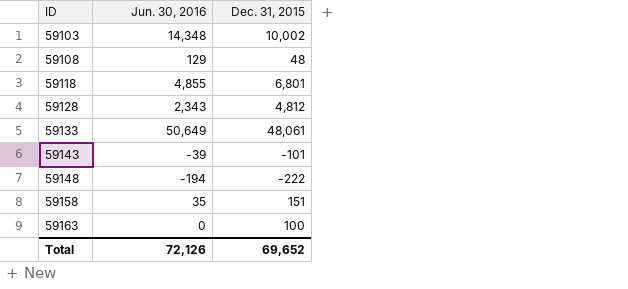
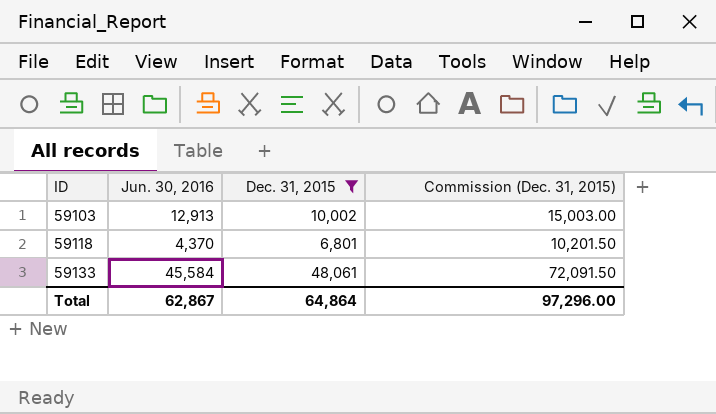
filter: none -> Dec. 31, 2015 >= 6,801
column Commission (Dec. 31, 2015) | formula: none -> [Dec. 31, 2015] * 1.5
59103 | Jun. 30, 2016: 14,348 -> 12,913
59118 | Jun. 30, 2016: 4,855 -> 4,370
59133 | Jun. 30, 2016: 50,649 -> 45,584
Total | Jun. 30, 2016: 72,126 -> 62,867
Total | Dec. 31, 2015: 69,652 -> 64,864

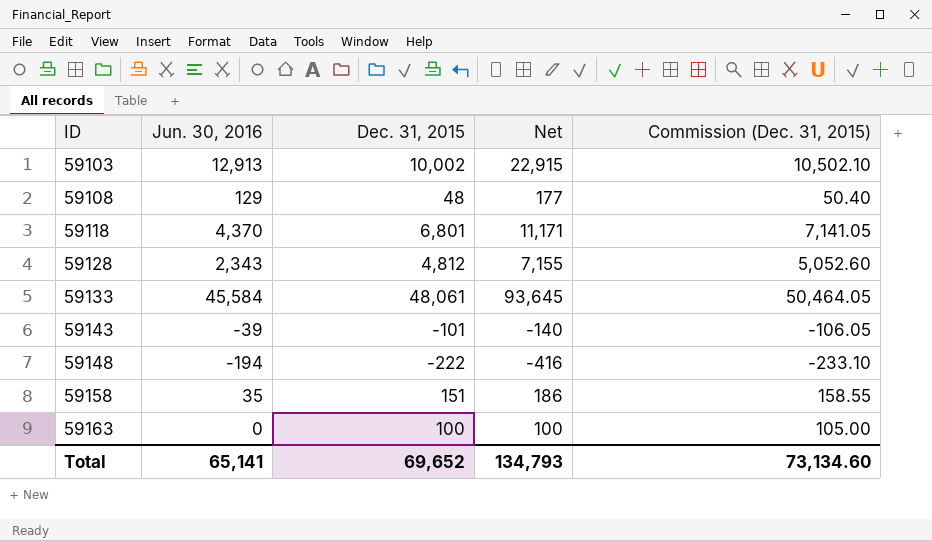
filter: Dec. 31, 2015 >= 6,801 -> none
column Net | formula: none -> [Jun. 30, 2016] + [Dec. 31, 2015]
column Commission (Dec. 31, 2015) | formula: [Dec. 31, 2015] * 1.5 -> [Dec. 31, 2015] * 1.05
Total | Jun. 30, 2016: 62,867 -> 65,141
Total | Dec. 31, 2015: 64,864 -> 69,652
Total | Commission (Dec. 31, 2015): 97,296.00 -> 73,134.60

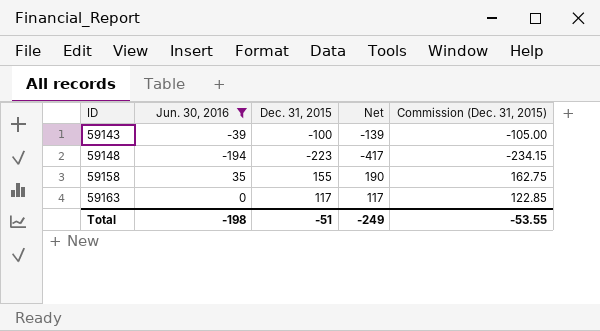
filter: none -> Jun. 30, 2016 <= 35
59143 | Dec. 31, 2015: -101 -> -100
59143 | Net: -140 -> -139
59143 | Commission (Dec. 31, 2015): -106.05 -> -105.00
59148 | Dec. 31, 2015: -222 -> -223
59148 | Net: -416 -> -417
59148 | Commission (Dec. 31, 2015): -233.10 -> -234.15
59158 | Dec. 31, 2015: 151 -> 155
59158 | Net: 186 -> 190
59158 | Commission (Dec. 31, 2015): 158.55 -> 162.75
59163 | Dec. 31, 2015: 100 -> 117
59163 | Net: 100 -> 117
59163 | Commission (Dec. 31, 2015): 105.00 -> 122.85
Total | Jun. 30, 2016: 65,141 -> -198
Total | Dec. 31, 2015: 69,652 -> -51
Total | Net: 134,793 -> -249
Total | Commission (Dec. 31, 2015): 73,134.60 -> -53.55

